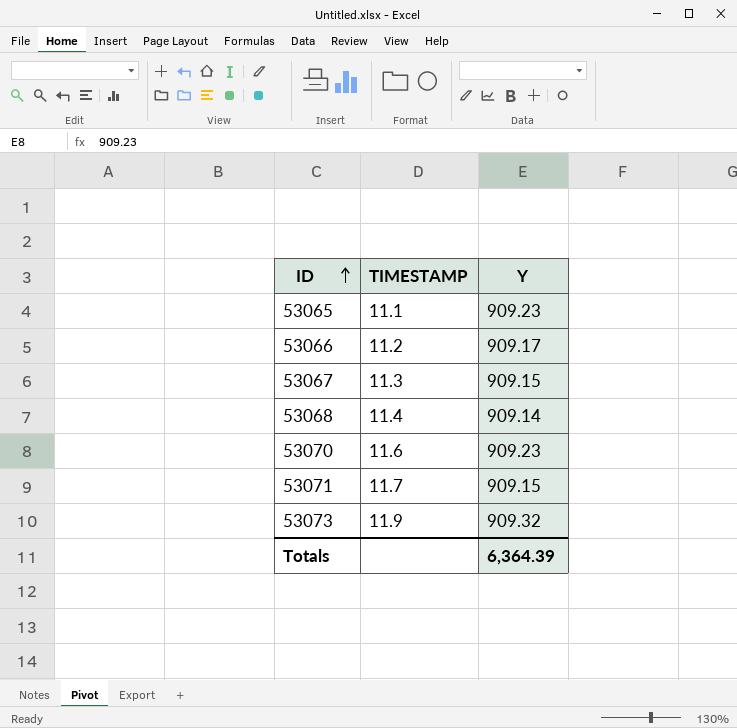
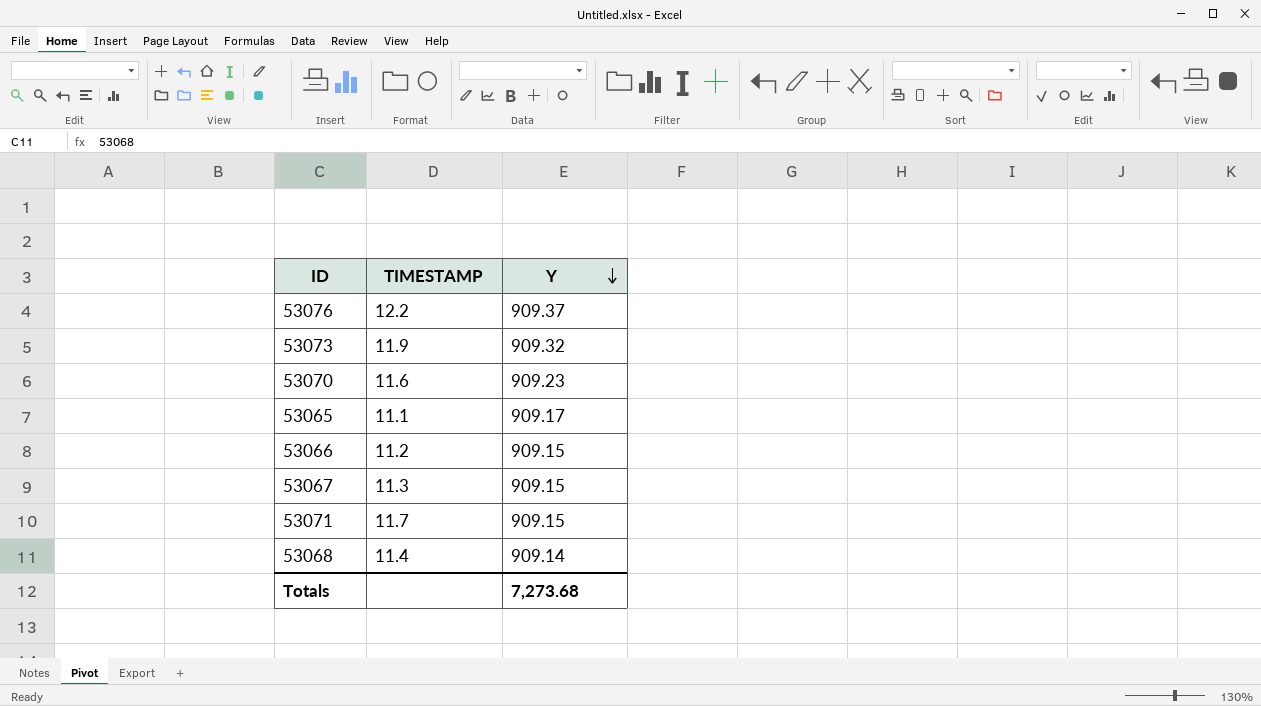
row order: ID ascending -> Y descending
row 53076: none -> 12.2 | 909.37
53065 | Y: 909.23 -> 909.17
53066 | Y: 909.17 -> 909.15
Totals | Y: 6,364.39 -> 7,273.68

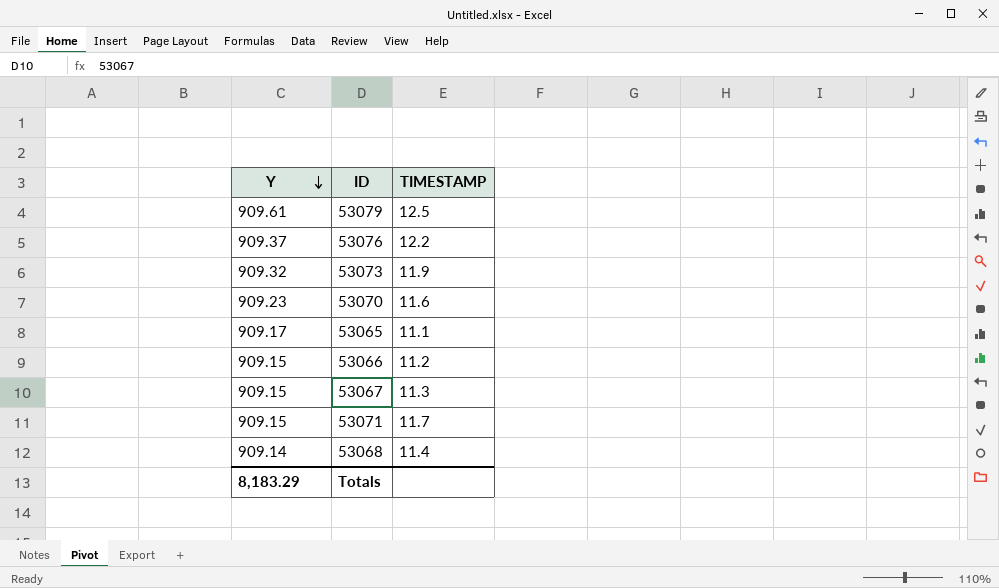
column Y | position: 3 -> 1
row 53079: none -> 909.61 | 12.5
Totals | Y: 7,273.68 -> 8,183.29

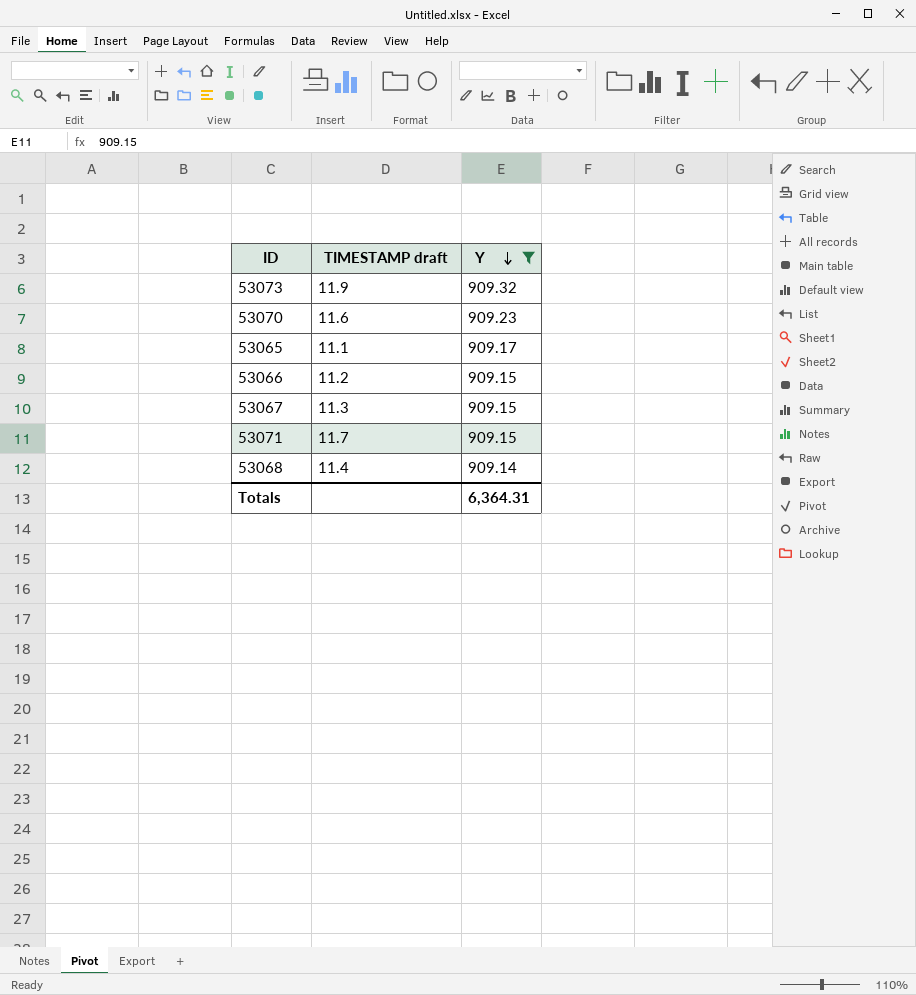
filter: none -> Y <= 909.32
column name: TIMESTAMP -> TIMESTAMP draft
column Y | position: 1 -> 3
Totals | Y: 8,183.29 -> 6,364.31

